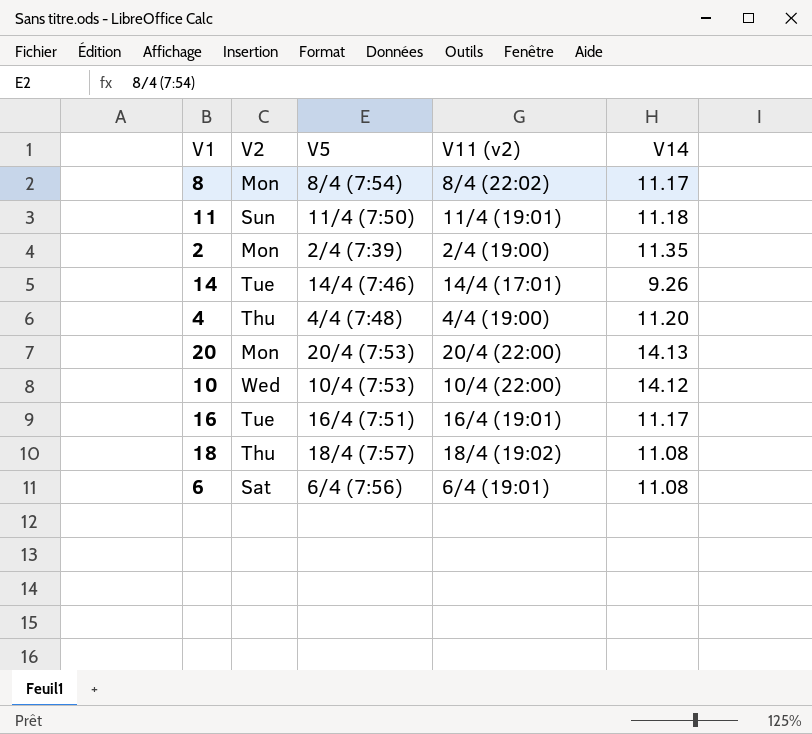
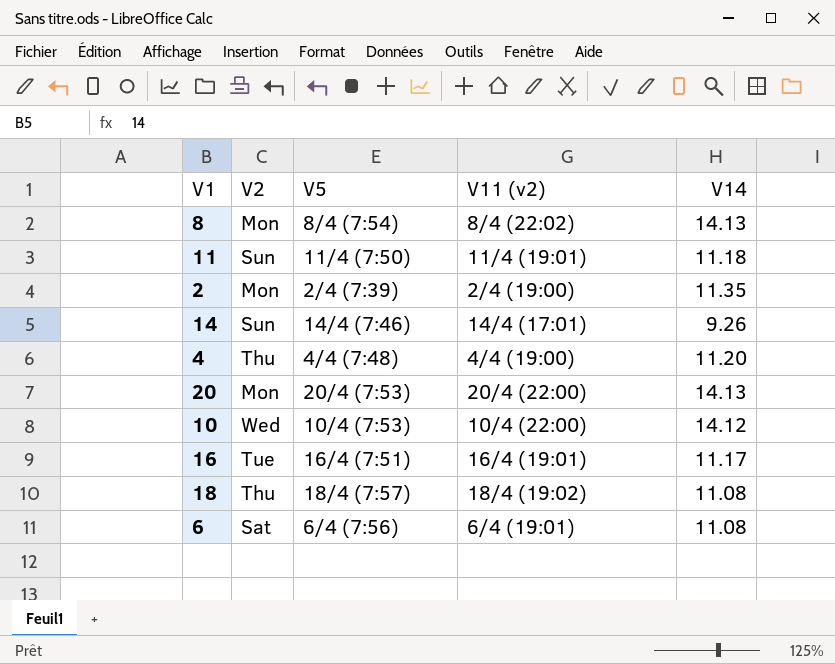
8 | V14: 11.17 -> 14.13
14 | V2: Tue -> Sun

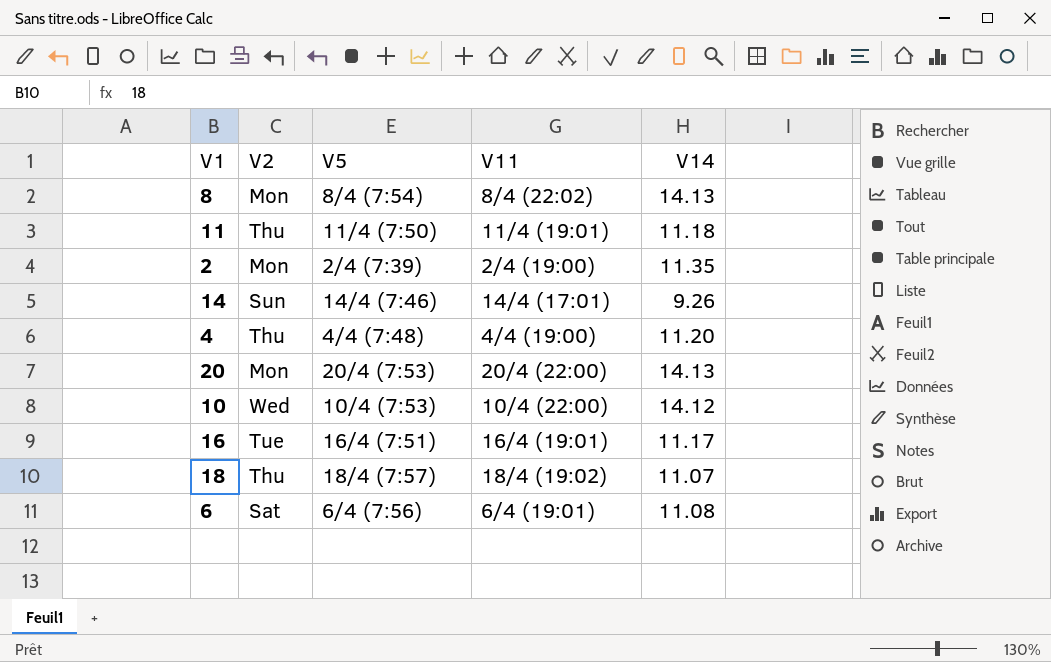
column name: V11 (v2) -> V11
11 | V2: Sun -> Thu
18 | V14: 11.08 -> 11.07

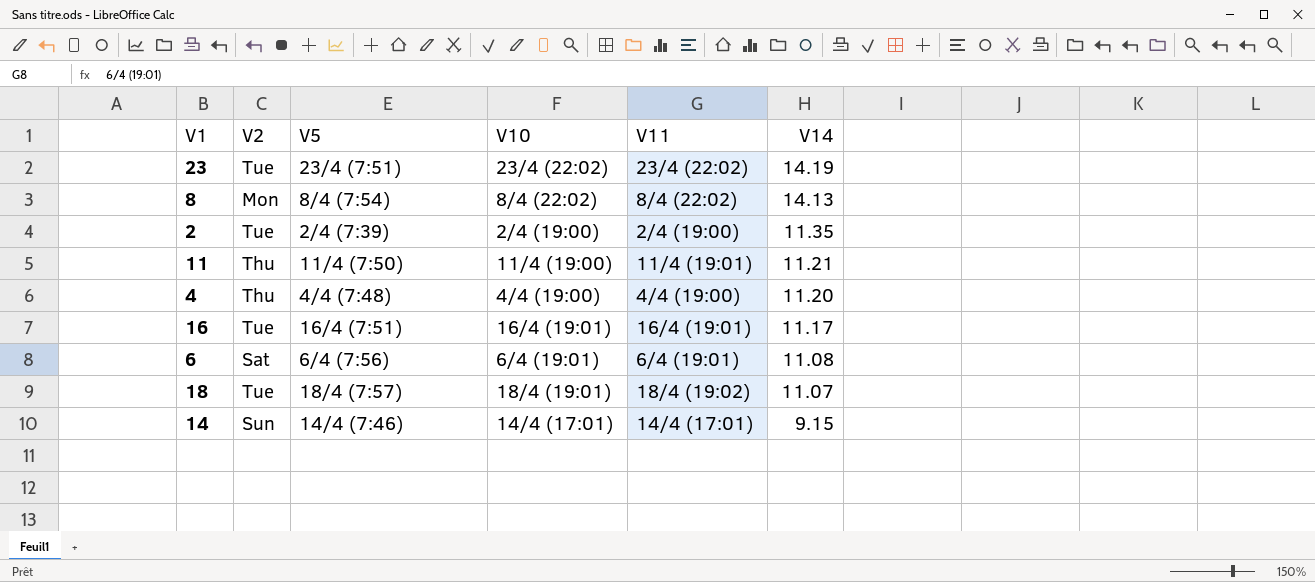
row order: none -> V14 descending
column V10 | position: none -> 4
row 20: Mon | 20/4 (7:53) | 20/4 (22:00) | 14.13 -> none
row 10: Wed | 10/4 (7:53) | 10/4 (22:00) | 14.12 -> none
row 23: none -> Tue | 23/4 (7:51) | 23/4 (22:02) | 23/4 (22:02) | 14.19
2 | V2: Mon -> Tue
11 | V14: 11.18 -> 11.21
18 | V2: Thu -> Tue
14 | V14: 9.26 -> 9.15

